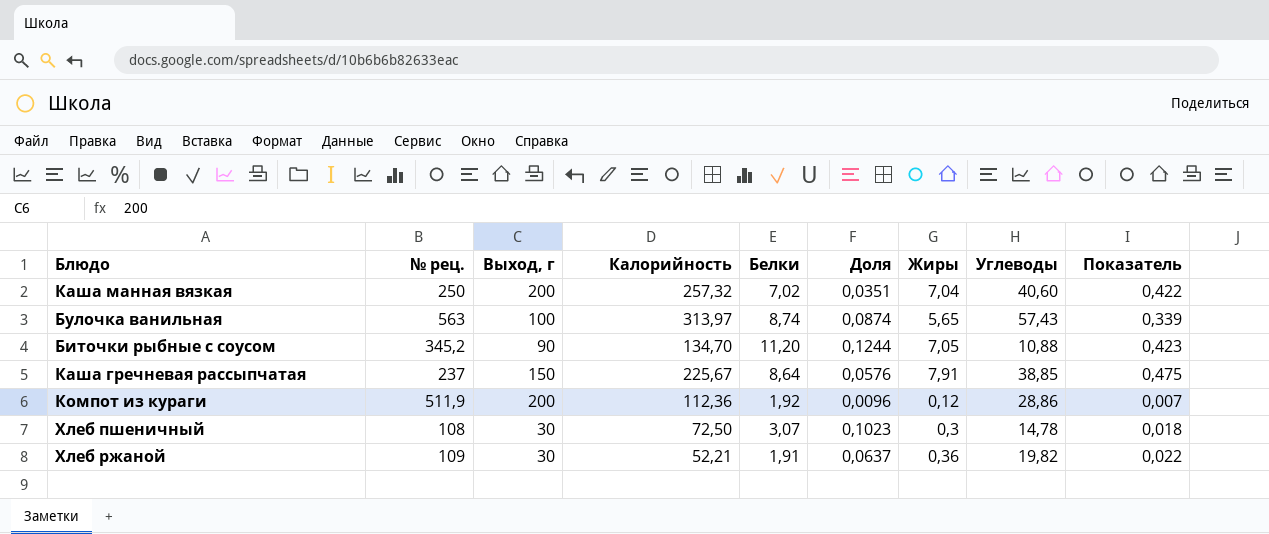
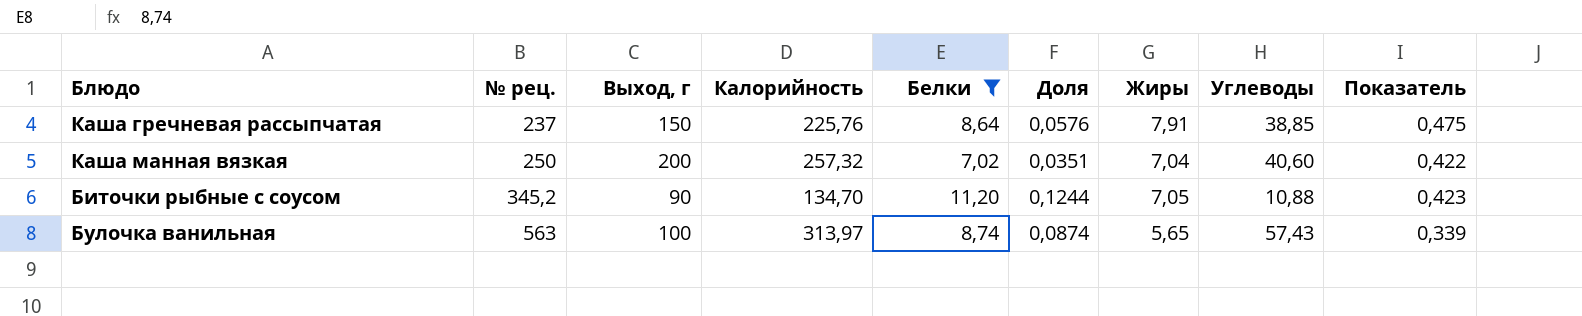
filter: none -> Белки >= 7,02
row order: none -> № рец. ascending
Каша гречневая рассыпчатая | Калорийность: 225,67 -> 225,76

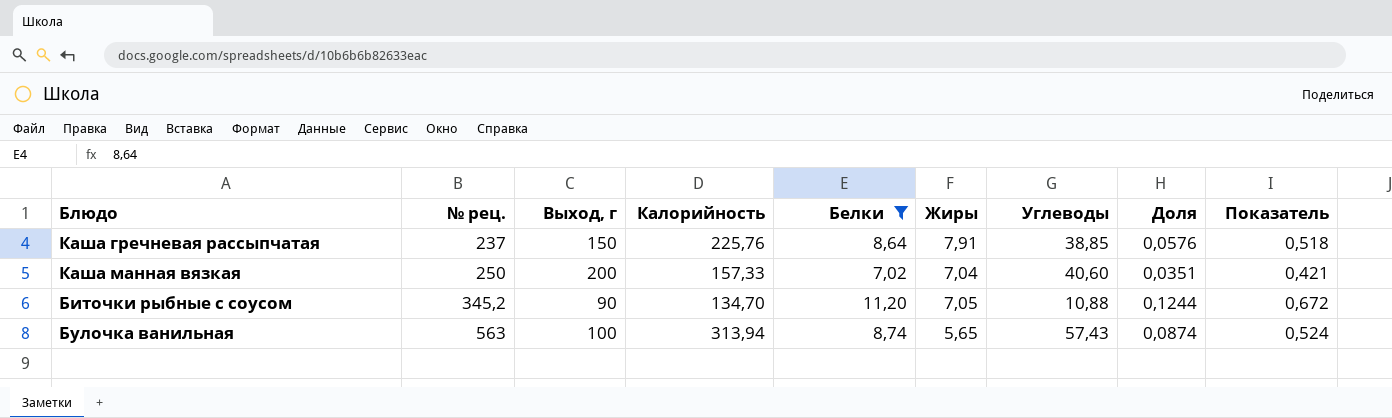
column Доля | position: 6 -> 8
column Показатель | formula: [Жиры] * 0,06 -> [Белки] * 0,06
Каша манная вязкая | Калорийность: 257,32 -> 157,33
Булочка ванильная | Калорийность: 313,97 -> 313,94

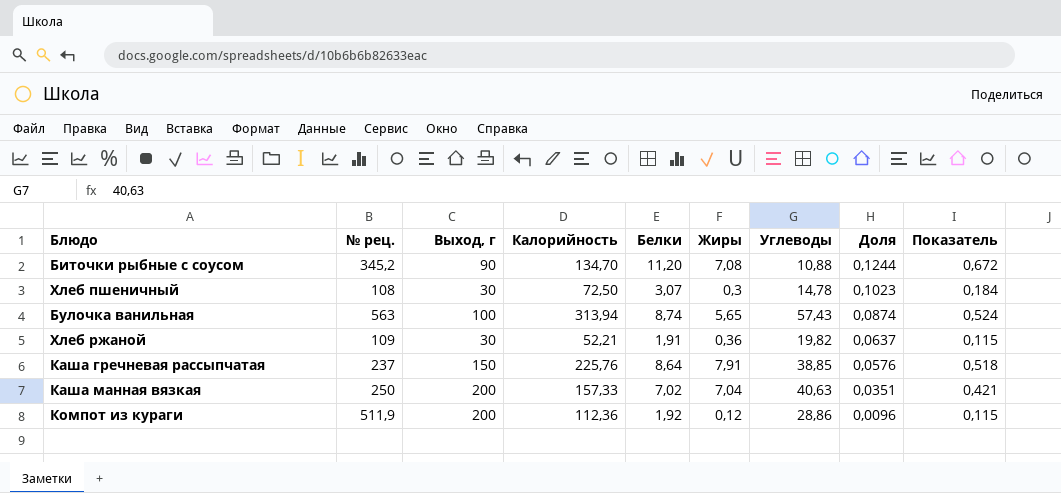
filter: Белки >= 7,02 -> none
row order: № рец. ascending -> Доля descending
Биточки рыбные с соусом | Жиры: 7,05 -> 7,08
Каша манная вязкая | Углеводы: 40,60 -> 40,63

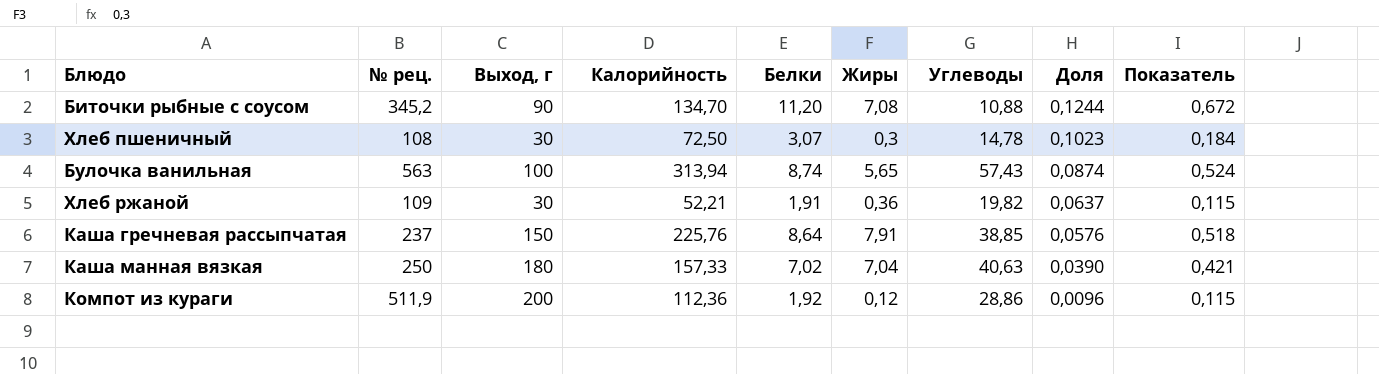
Каша манная вязкая | Выход, г: 200 -> 180
Каша манная вязкая | Доля: 0,0351 -> 0,0390

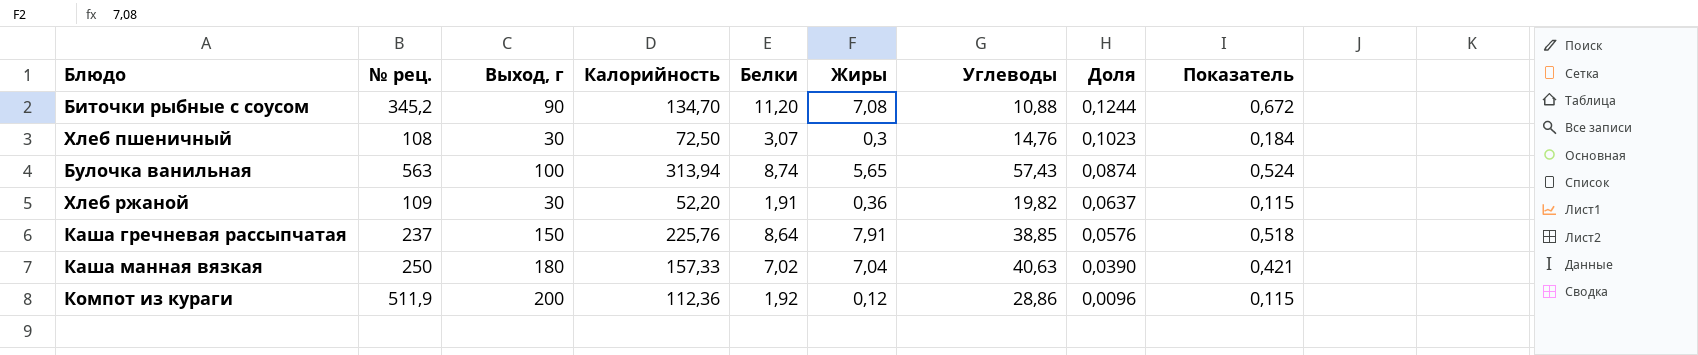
Хлеб пшеничный | Углеводы: 14,78 -> 14,76
Хлеб ржаной | Калорийность: 52,21 -> 52,20

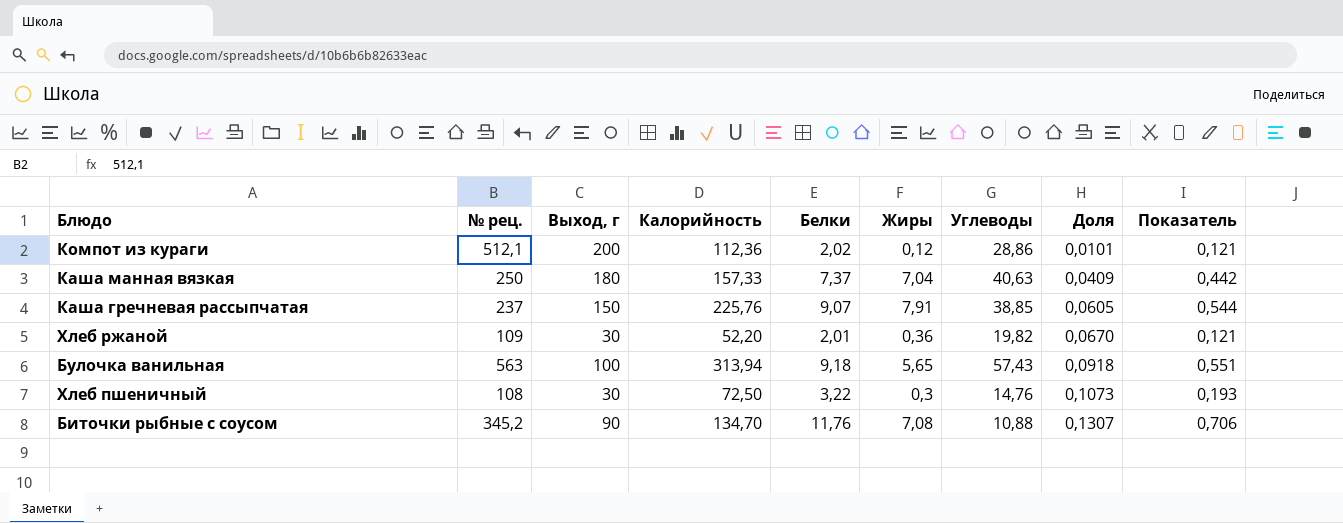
row order: Доля descending -> Доля ascending
Компот из кураги | № рец.: 511,9 -> 512,1
Компот из кураги | Белки: 1,92 -> 2,02
Компот из кураги | Доля: 0,0096 -> 0,0101
Компот из кураги | Показатель: 0,115 -> 0,121
Каша манная вязкая | Белки: 7,02 -> 7,37
Каша манная вязкая | Доля: 0,0390 -> 0,0409
Каша манная вязкая | Показатель: 0,421 -> 0,442
Каша гречневая рассыпчатая | Белки: 8,64 -> 9,07
Каша гречневая рассыпчатая | Доля: 0,0576 -> 0,0605
Каша гречневая рассыпчатая | Показатель: 0,518 -> 0,544
Хлеб ржаной | Белки: 1,91 -> 2,01
Хлеб ржаной | Доля: 0,0637 -> 0,0670
Хлеб ржаной | Показатель: 0,115 -> 0,121
Булочка ванильная | Белки: 8,74 -> 9,18
Булочка ванильная | Доля: 0,0874 -> 0,0918
Булочка ванильная | Показатель: 0,524 -> 0,551
Хлеб пшеничный | Белки: 3,07 -> 3,22
Хлеб пшеничный | Доля: 0,1023 -> 0,1073
Хлеб пшеничный | Показатель: 0,184 -> 0,193
Биточки рыбные с соусом | Белки: 11,20 -> 11,76
Биточки рыбные с соусом | Доля: 0,1244 -> 0,1307
Биточки рыбные с соусом | Показатель: 0,672 -> 0,706

